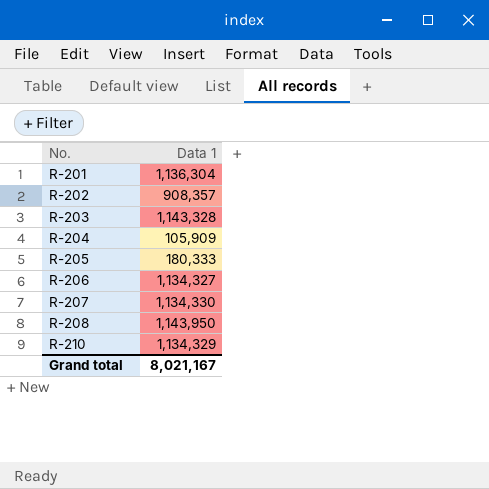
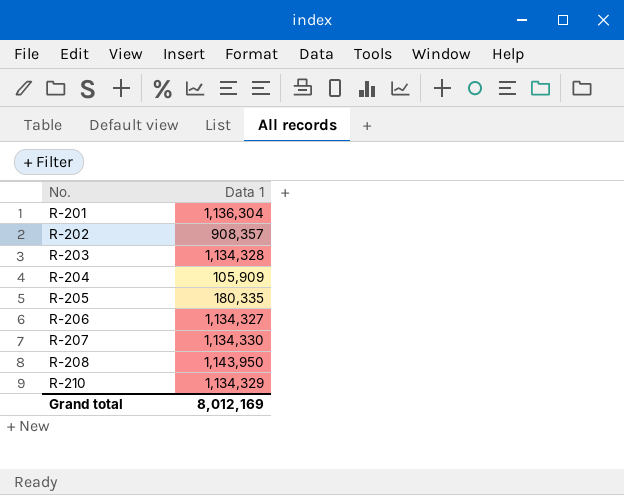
R-203 | Data 1: 1,143,328 -> 1,134,328
R-205 | Data 1: 180,333 -> 180,335
Grand total | Data 1: 8,021,167 -> 8,012,169

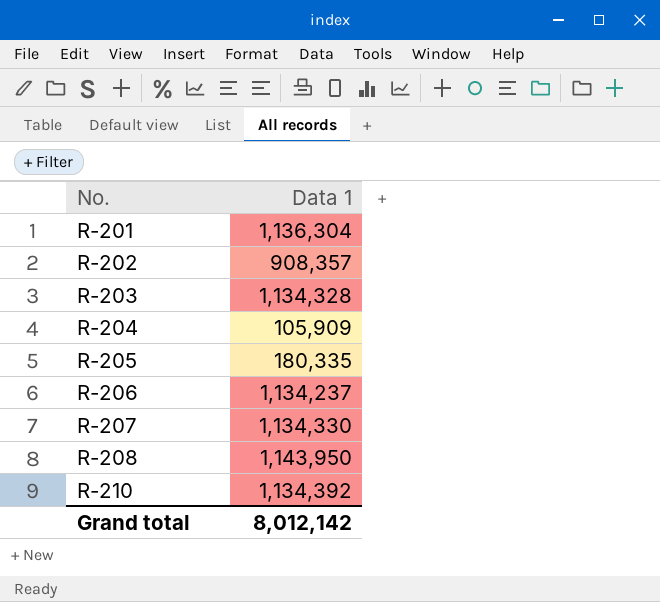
R-206 | Data 1: 1,134,327 -> 1,134,237
R-210 | Data 1: 1,134,329 -> 1,134,392
Grand total | Data 1: 8,012,169 -> 8,012,142

